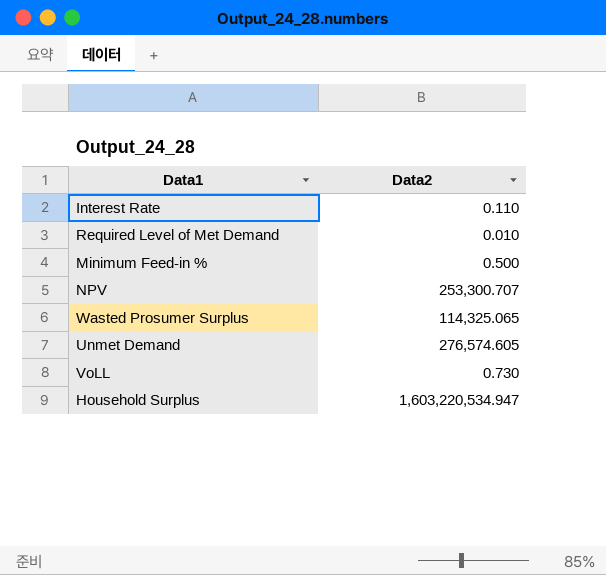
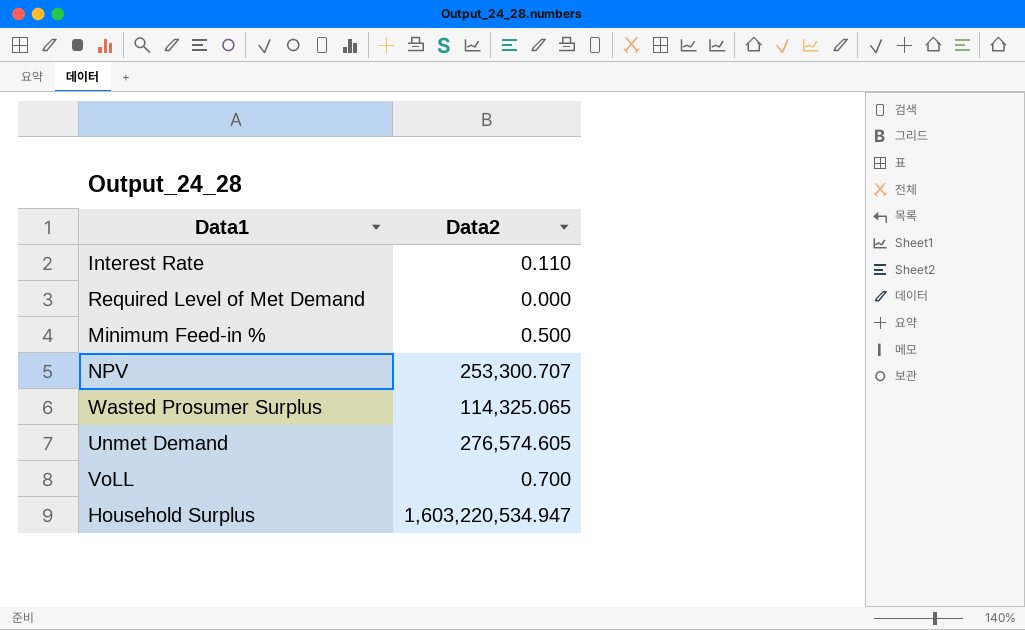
Required Level of Met Demand | Data2: 0.010 -> 0.000
VoLL | Data2: 0.730 -> 0.700

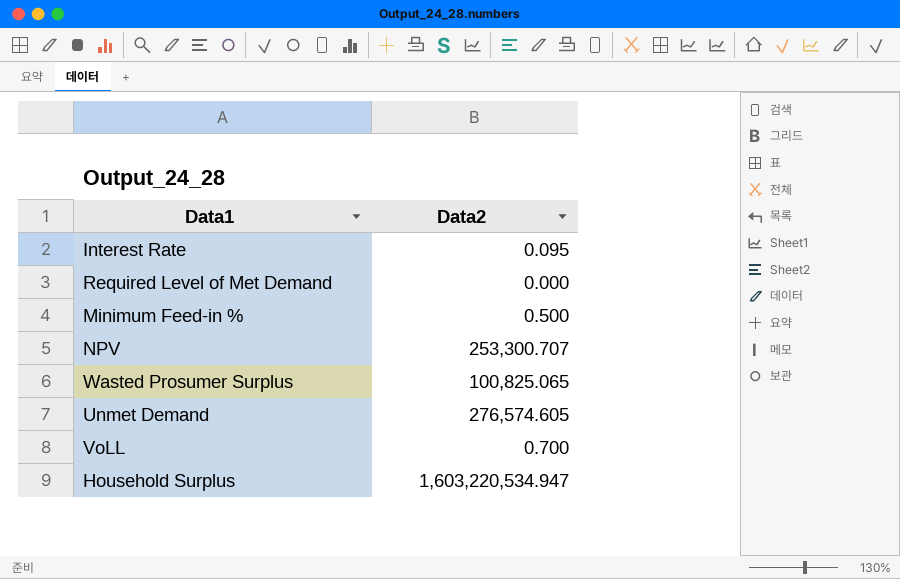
Interest Rate | Data2: 0.110 -> 0.095
Wasted Prosumer Surplus | Data2: 114,325.065 -> 100,825.065

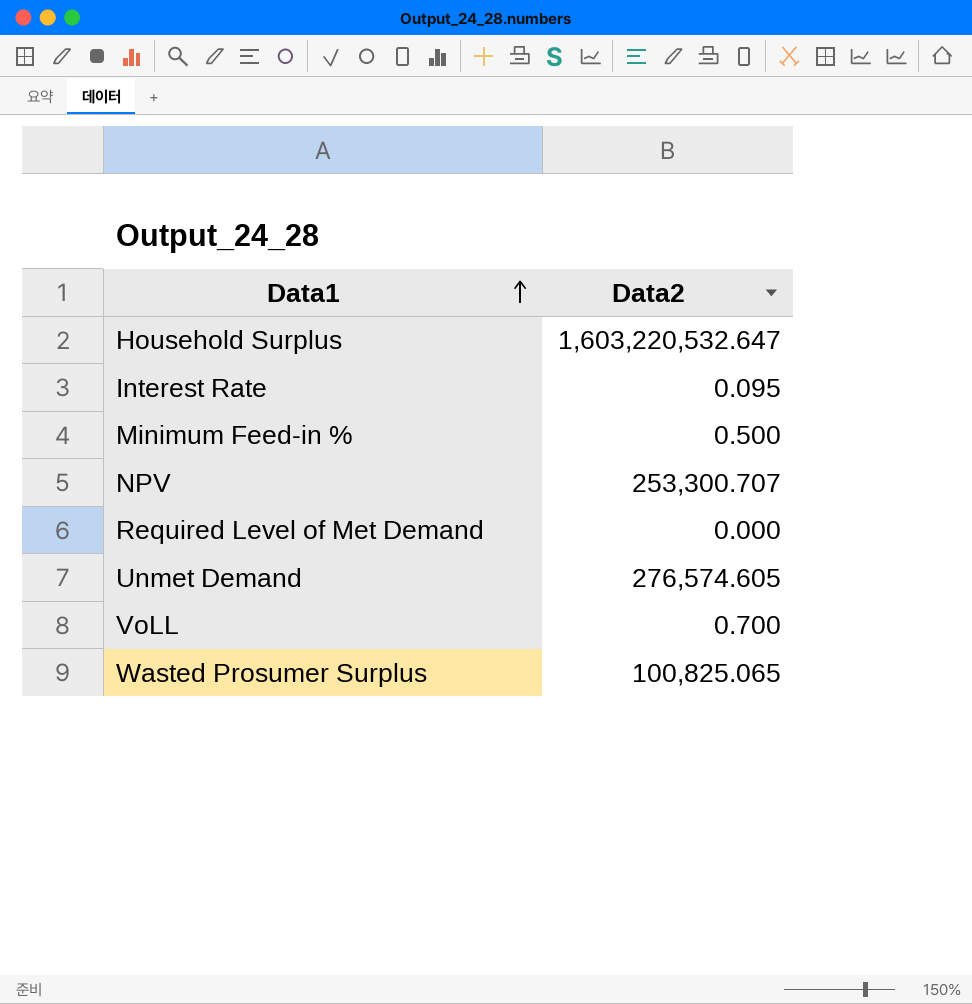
row order: none -> Data1 ascending
Household Surplus | Data2: 1,603,220,534.947 -> 1,603,220,532.647

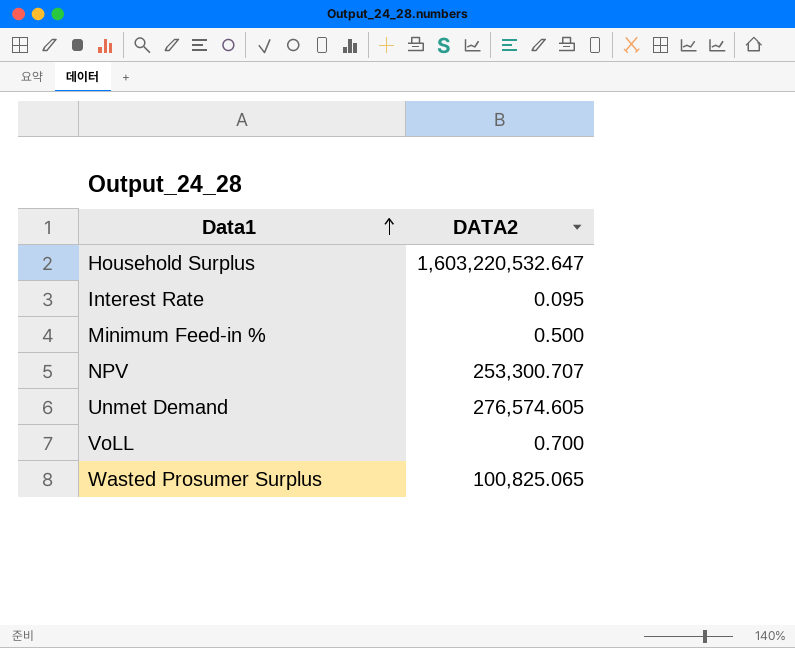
column name: Data2 -> DATA2
row Required Level of Met Demand: 0.000 -> none

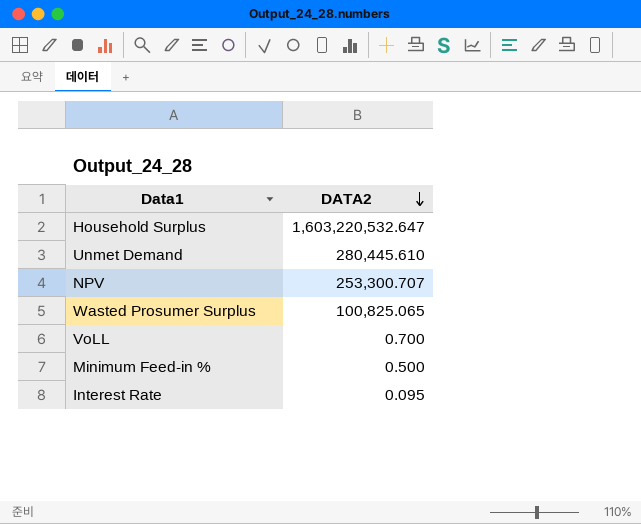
row order: Data1 ascending -> DATA2 descending
Unmet Demand | DATA2: 276,574.605 -> 280,445.610

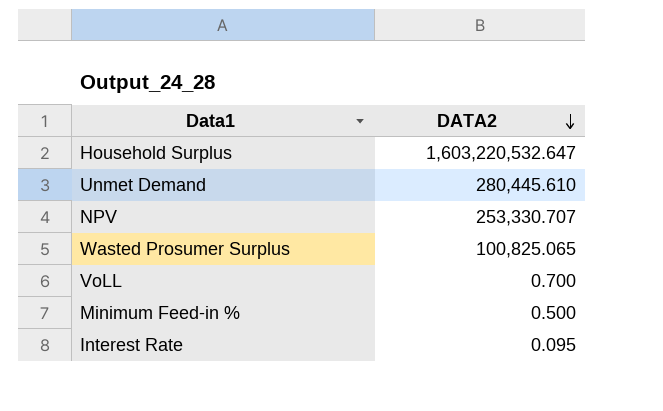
NPV | DATA2: 253,300.707 -> 253,330.707

